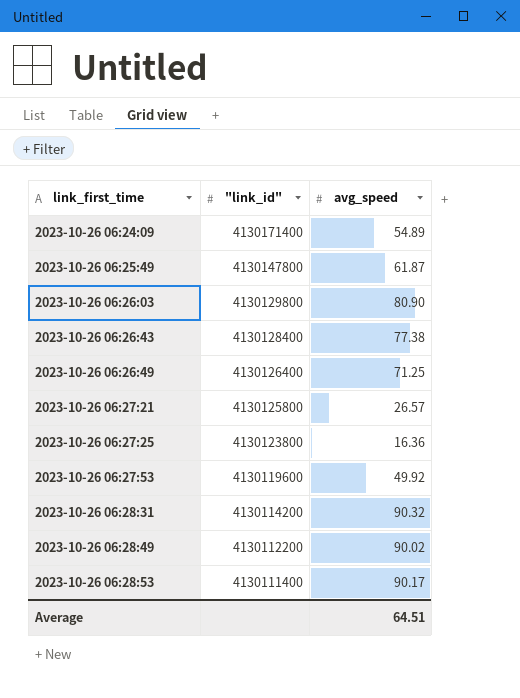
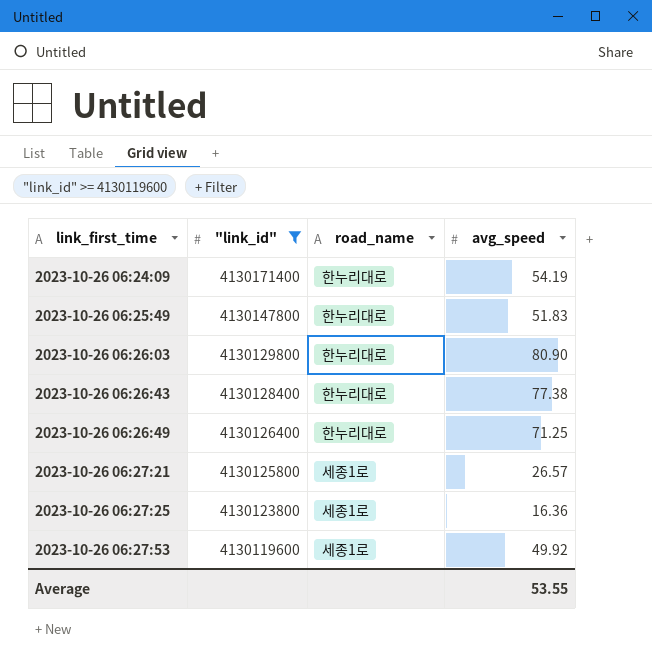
filter: none -> "link_id" >= 4130119600
column road_name | position: none -> 3
2023-10-26 06:24:09 | avg_speed: 54.89 -> 54.19
2023-10-26 06:25:49 | avg_speed: 61.87 -> 51.83
Average | avg_speed: 64.51 -> 53.55

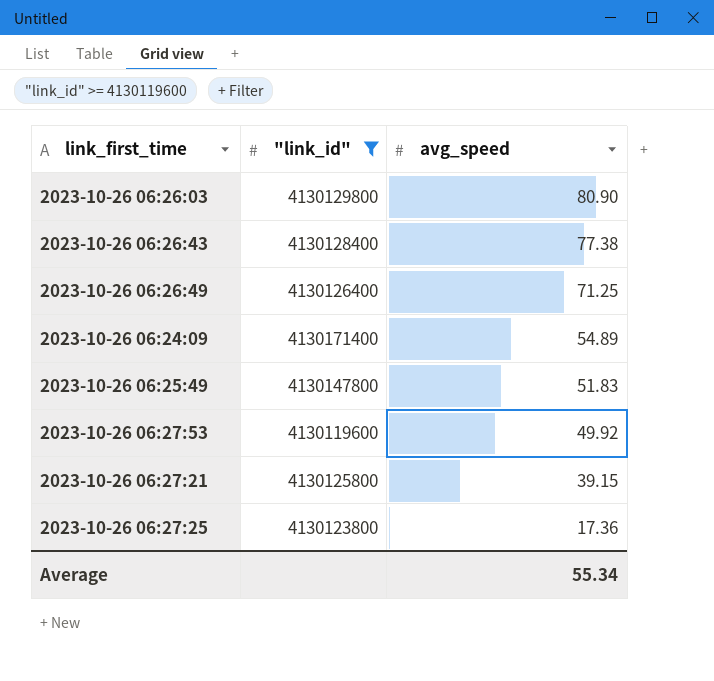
row order: link_first_time ascending -> avg_speed descending
column road_name | position: 3 -> none
2023-10-26 06:24:09 | avg_speed: 54.19 -> 54.89
2023-10-26 06:27:21 | avg_speed: 26.57 -> 39.15
2023-10-26 06:27:25 | avg_speed: 16.36 -> 17.36
Average | avg_speed: 53.55 -> 55.34

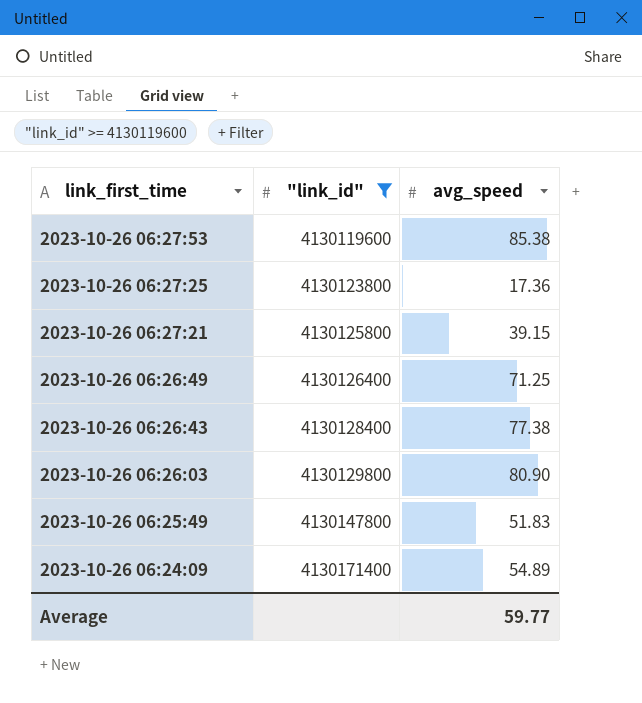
row order: avg_speed descending -> link_first_time descending
2023-10-26 06:27:53 | avg_speed: 49.92 -> 85.38
Average | avg_speed: 55.34 -> 59.77

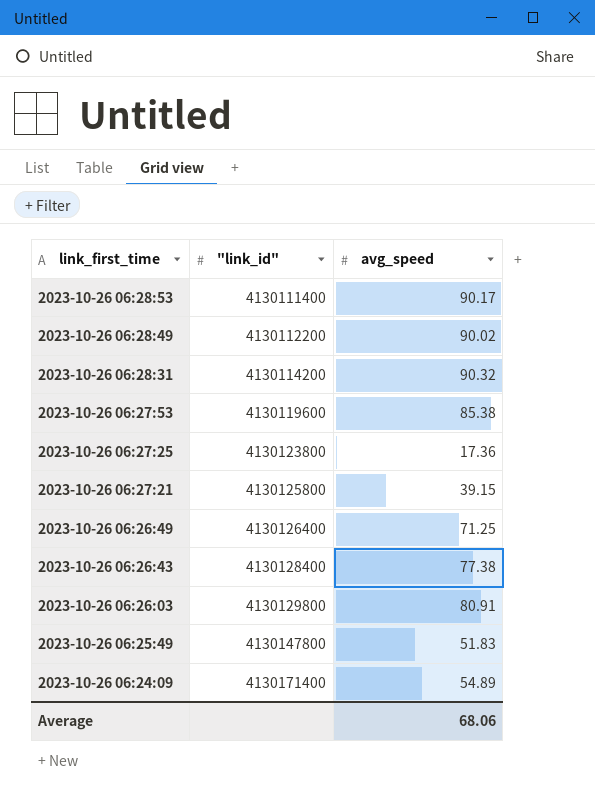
filter: "link_id" >= 4130119600 -> none
2023-10-26 06:26:03 | avg_speed: 80.90 -> 80.91
Average | avg_speed: 59.77 -> 68.06

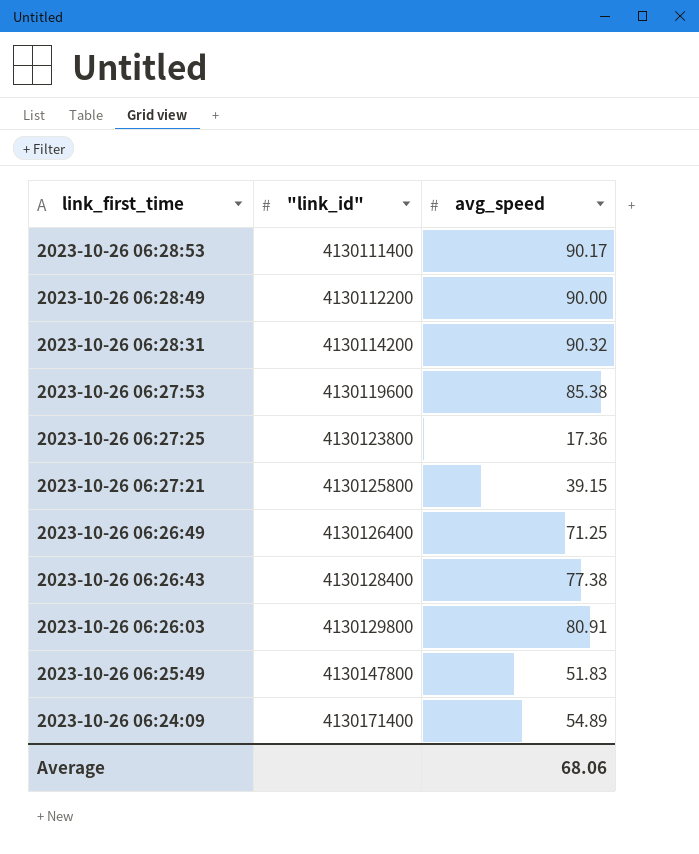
2023-10-26 06:28:49 | avg_speed: 90.02 -> 90.00

